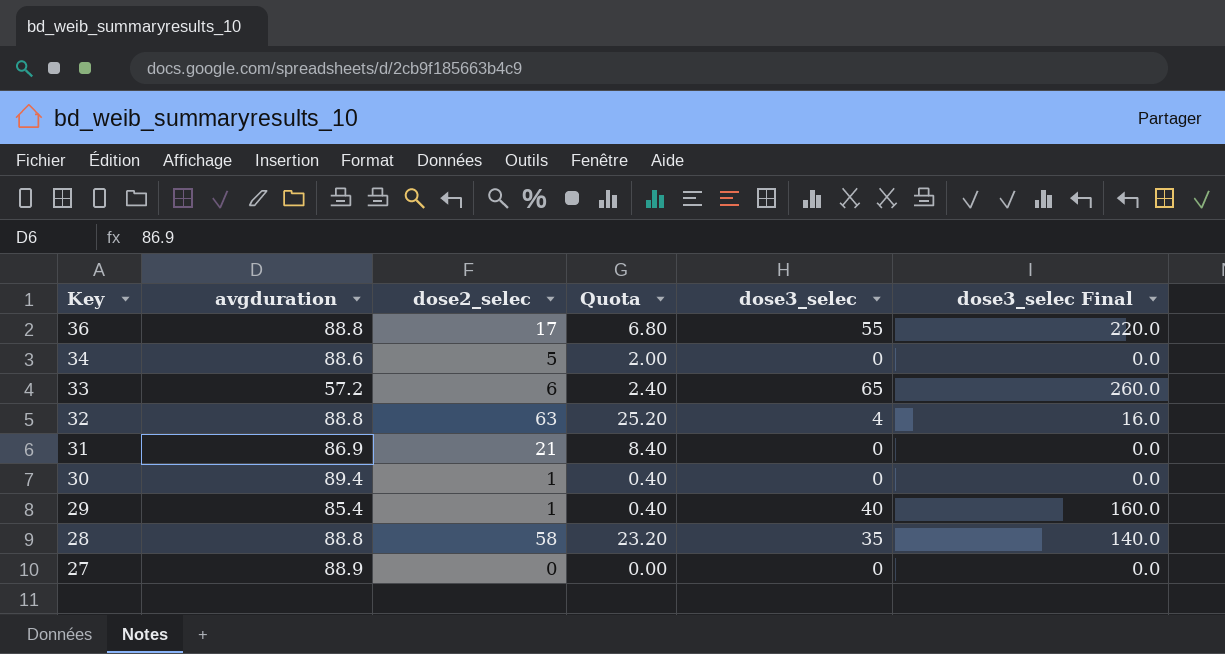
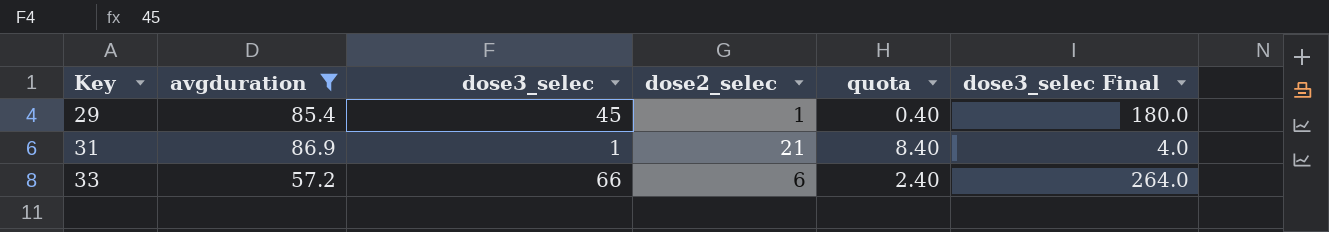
filter: none -> avgduration <= 86.9
row order: Key descending -> Key ascending
column dose3_selec | position: 5 -> 3
column name: Quota -> quota
29 | dose3_selec: 40 -> 45
29 | dose3_selec Final: 160.0 -> 180.0
31 | dose3_selec: 0 -> 1
31 | dose3_selec Final: 0.0 -> 4.0
33 | dose3_selec: 65 -> 66
33 | dose3_selec Final: 260.0 -> 264.0

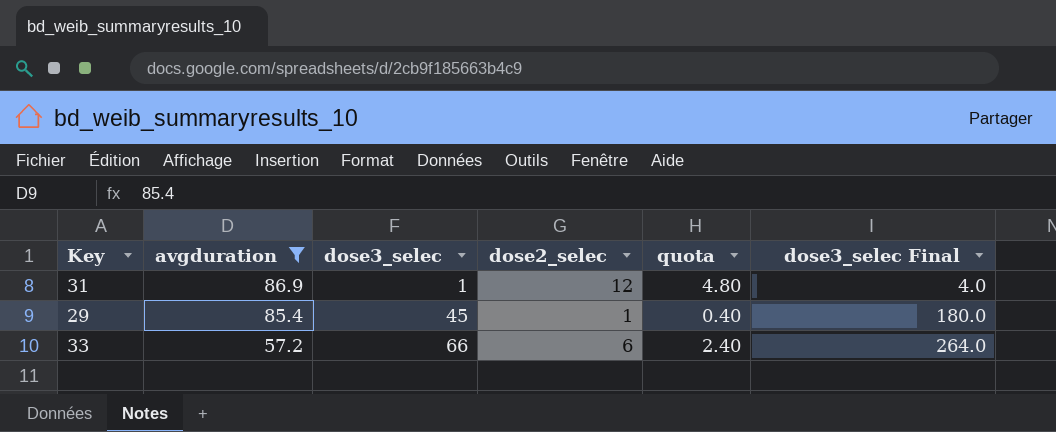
row order: Key ascending -> avgduration descending
31 | dose2_selec: 21 -> 12
31 | quota: 8.40 -> 4.80

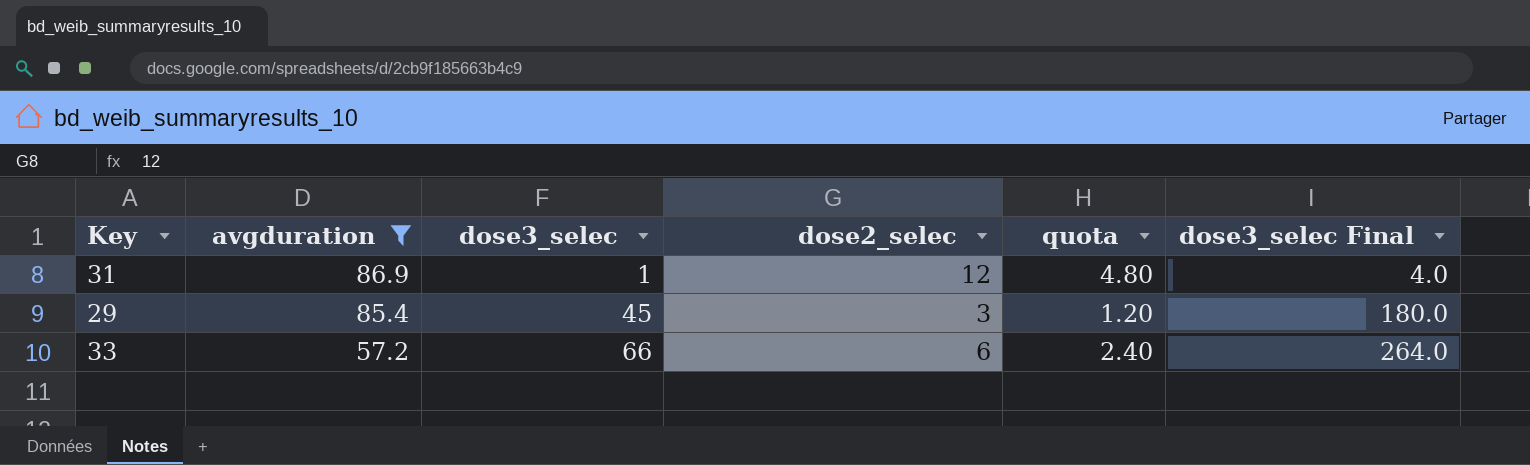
29 | dose2_selec: 1 -> 3
29 | quota: 0.40 -> 1.20

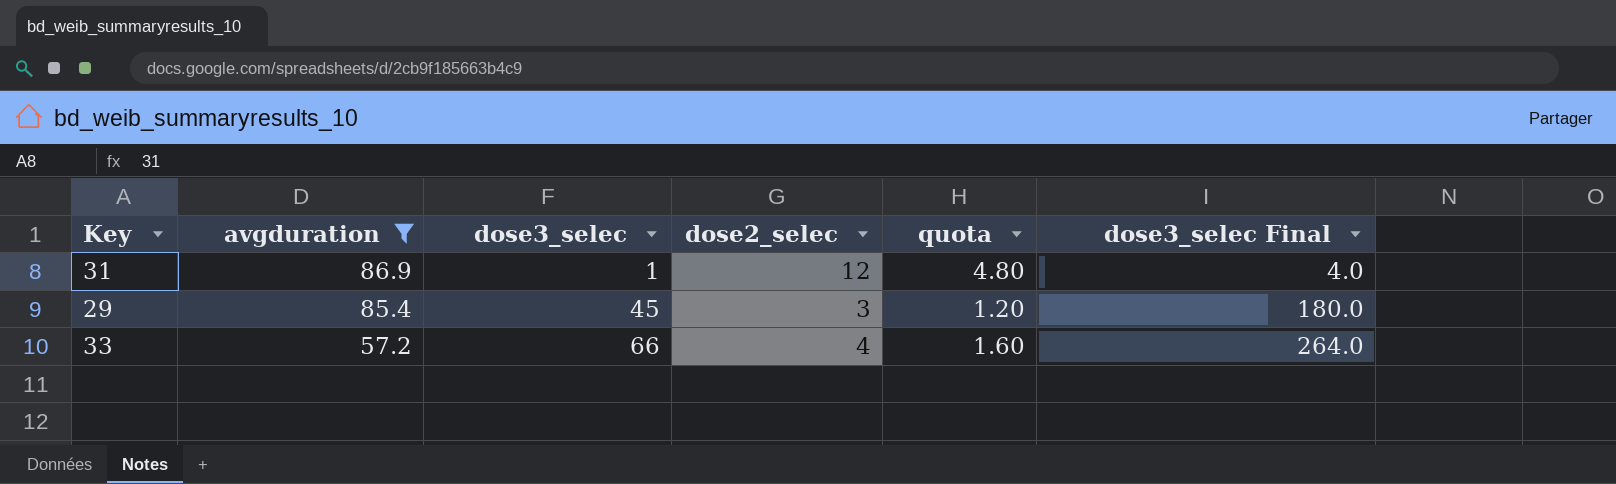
33 | dose2_selec: 6 -> 4
33 | quota: 2.40 -> 1.60

